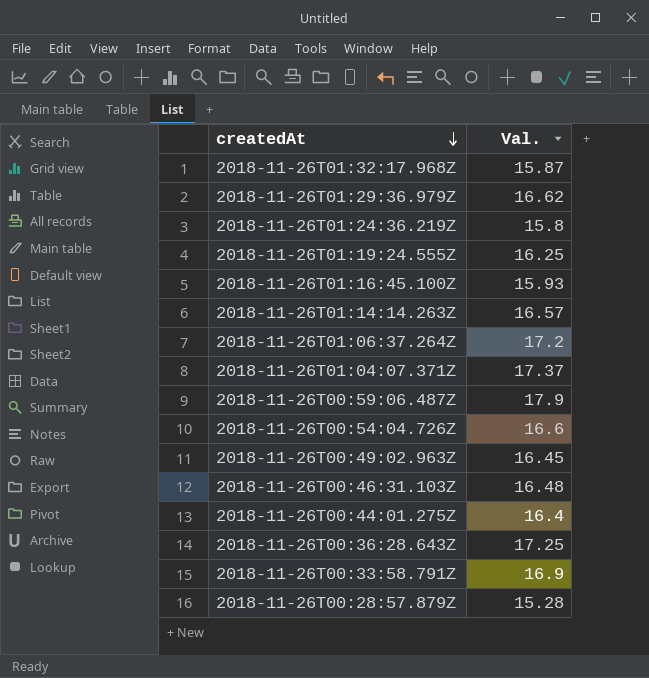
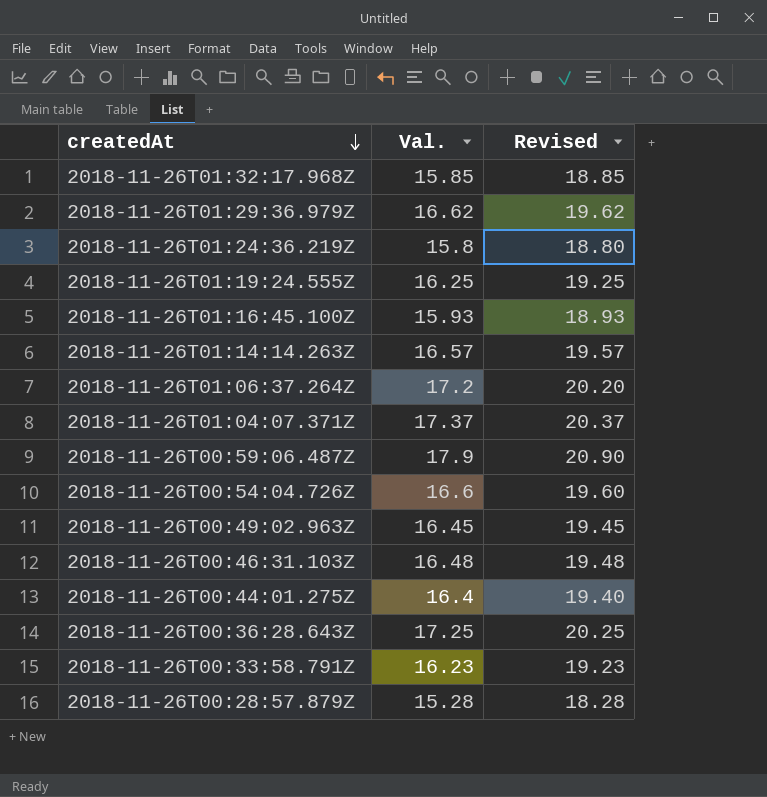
column Revised | formula: none -> [Val.] + 3
2018-11-26T01:32:17.968Z | Val.: 15.87 -> 15.85
2018-11-26T00:33:58.791Z | Val.: 16.9 -> 16.23

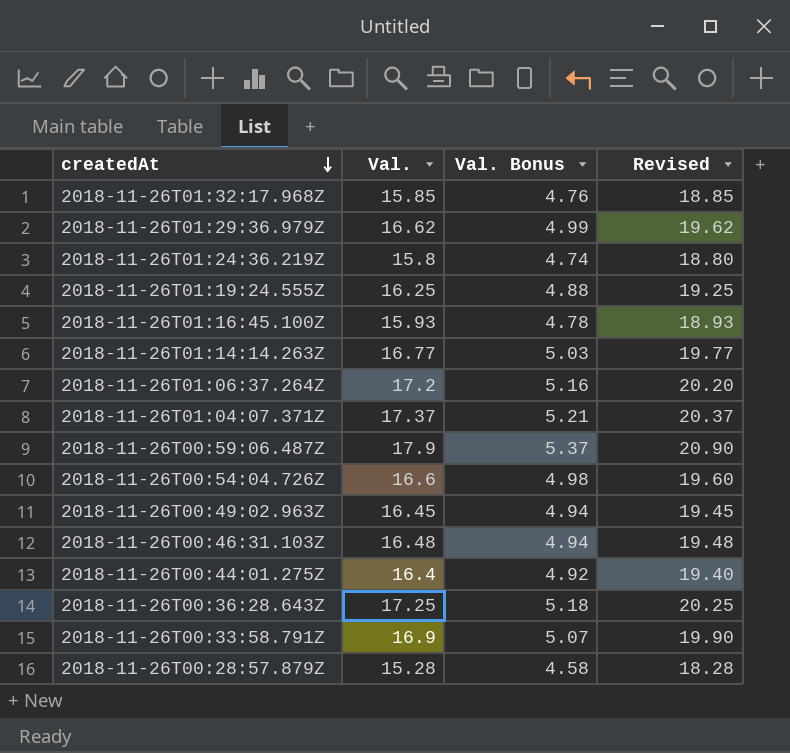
column Val. Bonus | formula: none -> [Val.] * 0.3
2018-11-26T01:14:14.263Z | Val.: 16.57 -> 16.77
2018-11-26T01:14:14.263Z | Revised: 19.57 -> 19.77
2018-11-26T00:33:58.791Z | Val.: 16.23 -> 16.9
2018-11-26T00:33:58.791Z | Revised: 19.23 -> 19.90

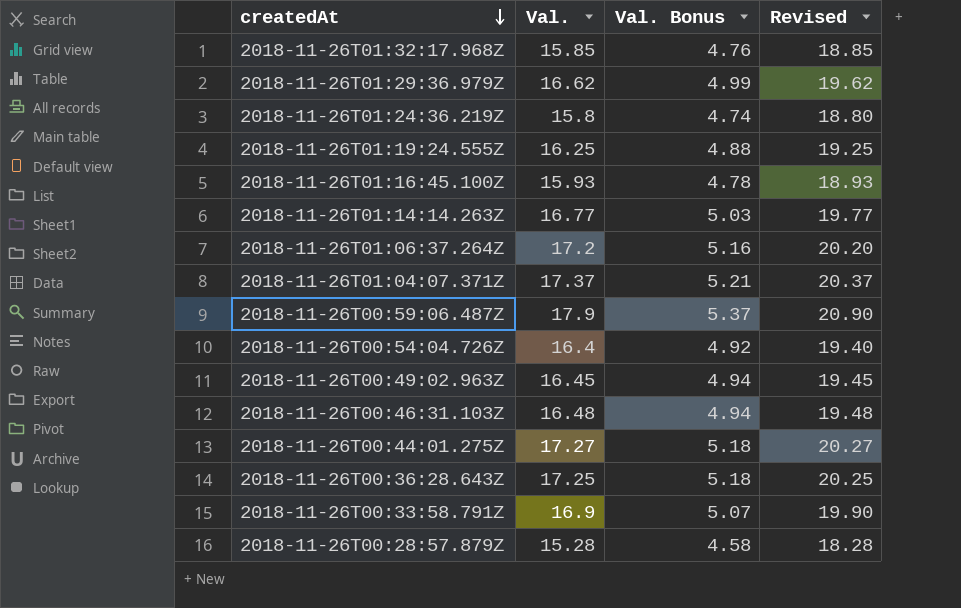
2018-11-26T00:54:04.726Z | Val.: 16.6 -> 16.4
2018-11-26T00:54:04.726Z | Val. Bonus: 4.98 -> 4.92
2018-11-26T00:54:04.726Z | Revised: 19.60 -> 19.40
2018-11-26T00:44:01.275Z | Val.: 16.4 -> 17.27
2018-11-26T00:44:01.275Z | Val. Bonus: 4.92 -> 5.18
2018-11-26T00:44:01.275Z | Revised: 19.40 -> 20.27

